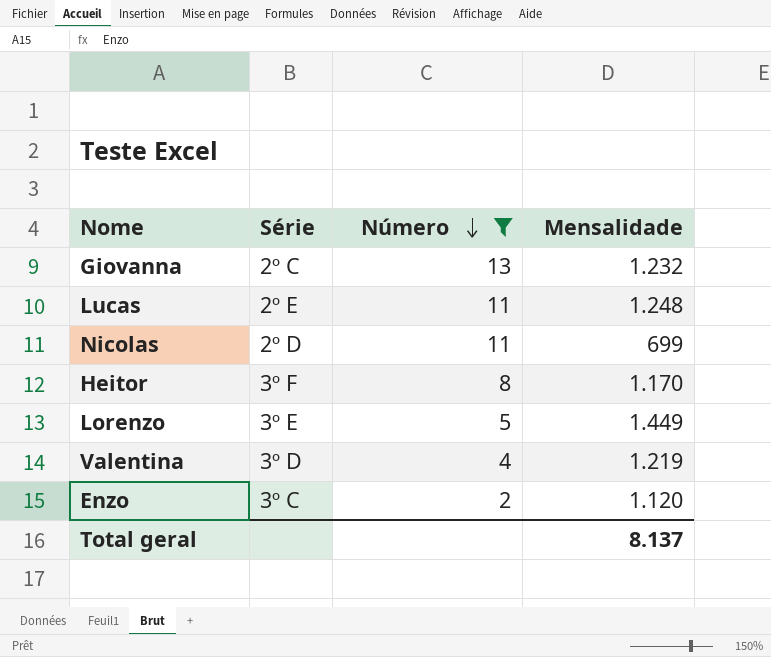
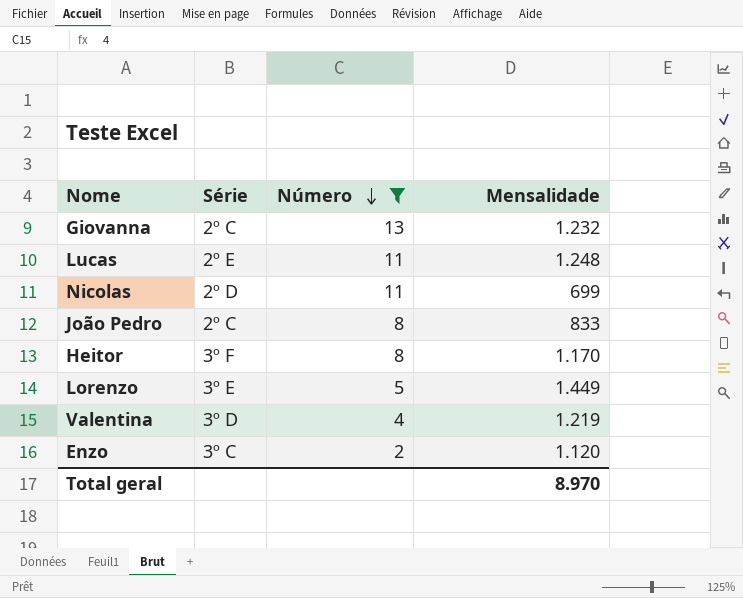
row João Pedro: none -> 2º C | 8 | 833
Total geral | Mensalidade: 8.137 -> 8.970

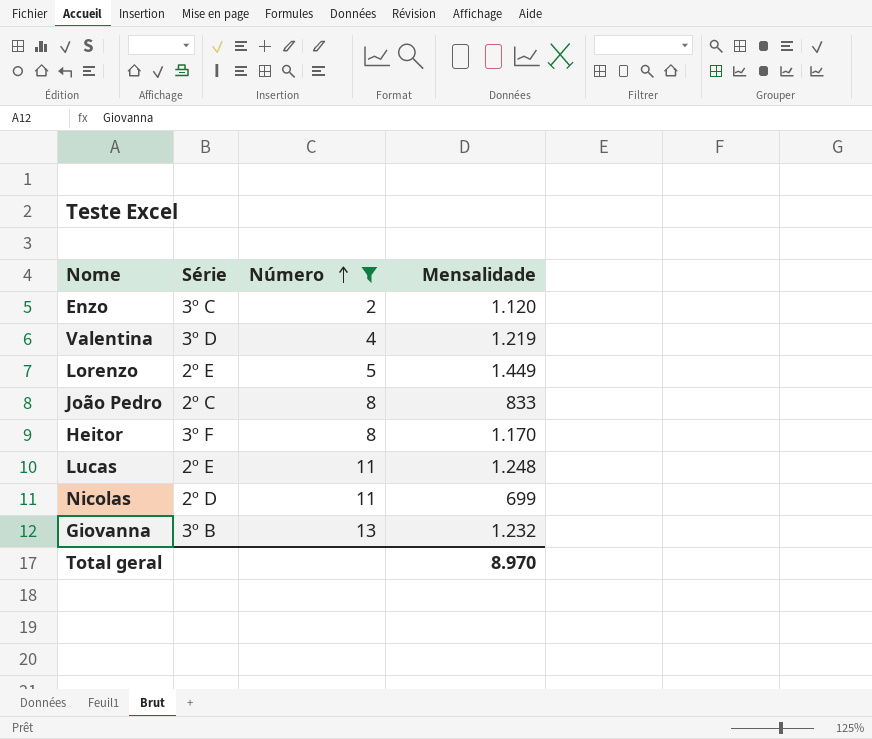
row order: Número descending -> Número ascending
Lorenzo | Série: 3º E -> 2º E
Giovanna | Série: 2º C -> 3º B

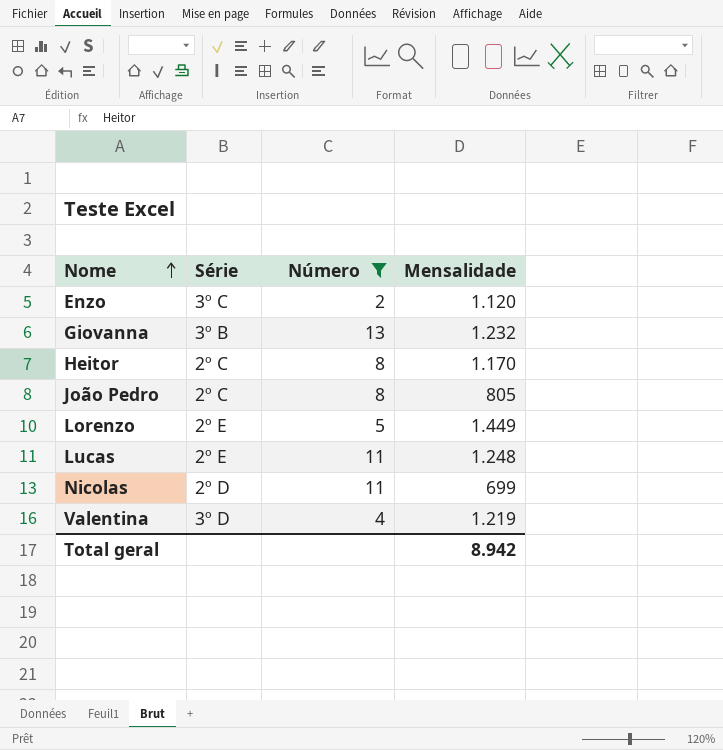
row order: Número ascending -> Nome ascending
Heitor | Série: 3º F -> 2º C
João Pedro | Mensalidade: 833 -> 805
Total geral | Mensalidade: 8.970 -> 8.942

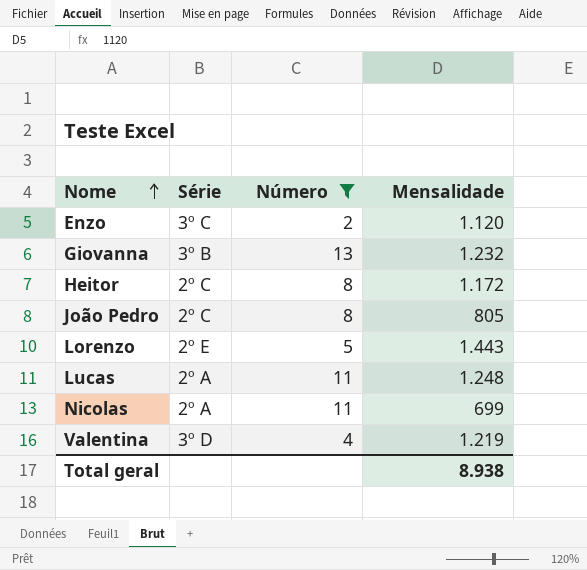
Heitor | Mensalidade: 1.170 -> 1.172
Lorenzo | Mensalidade: 1.449 -> 1.443
Lucas | Série: 2º E -> 2º A
Nicolas | Série: 2º D -> 2º A
Total geral | Mensalidade: 8.942 -> 8.938

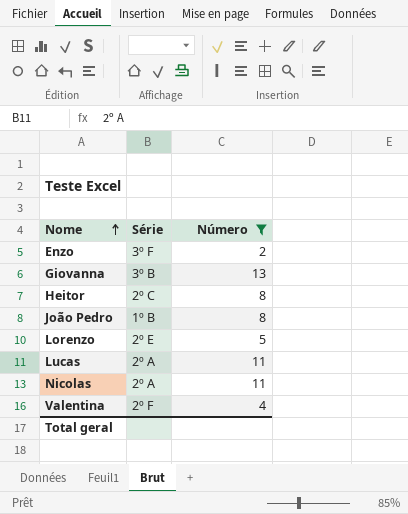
column Mensalidade | position: 4 -> none
Enzo | Série: 3º C -> 3º F
João Pedro | Série: 2º C -> 1º B
Valentina | Série: 3º D -> 2º F

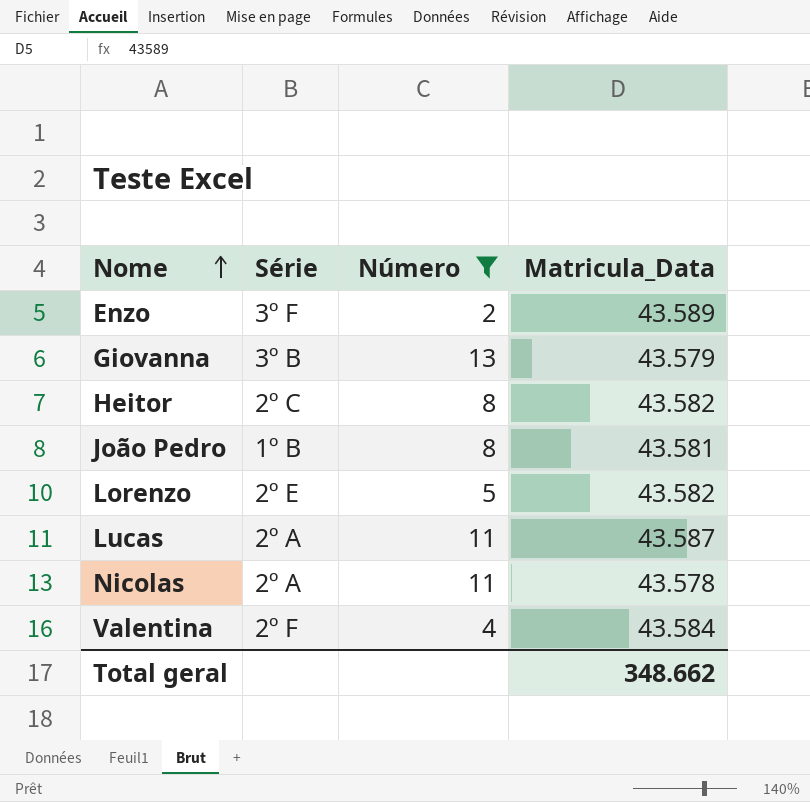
column Matricula_Data | position: none -> 4

